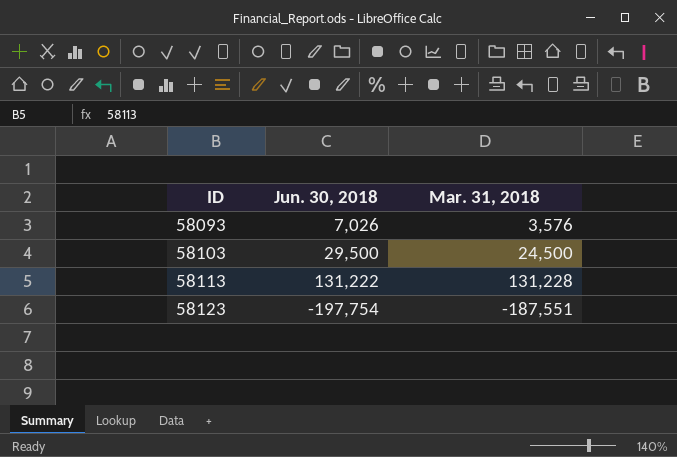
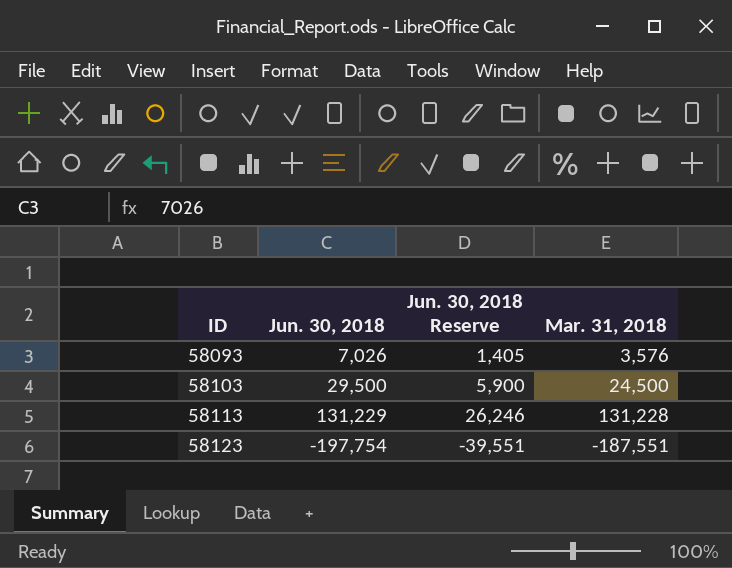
column Jun. 30, 2018 Reserve | formula: none -> [Jun. 30, 2018] * 0.2
58113 | Jun. 30, 2018: 131,222 -> 131,229

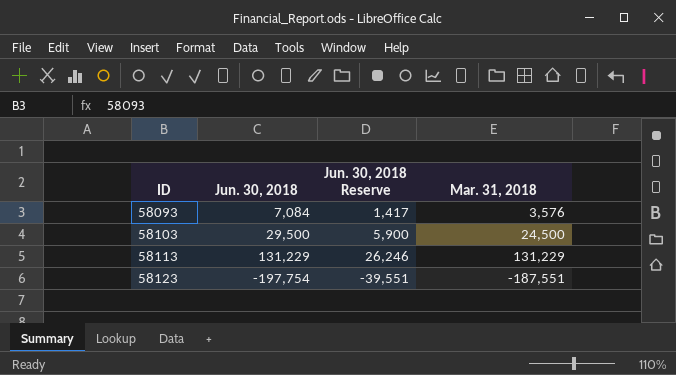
58093 | Jun. 30, 2018: 7,026 -> 7,084
58093 | Jun. 30, 2018 Reserve: 1,405 -> 1,417
58113 | Mar. 31, 2018: 131,228 -> 131,229

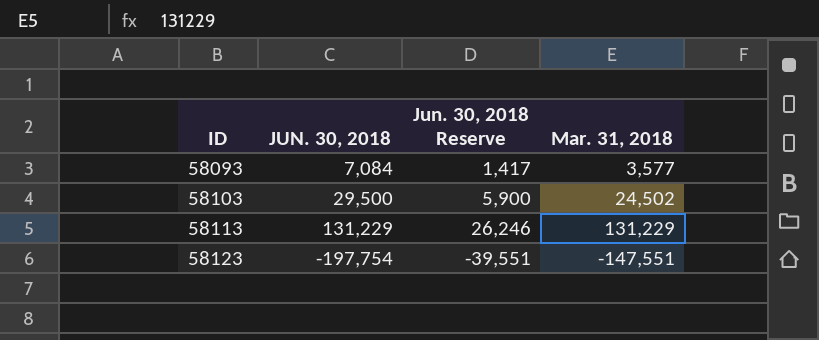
column name: Jun. 30, 2018 -> JUN. 30, 2018
58093 | Mar. 31, 2018: 3,576 -> 3,577
58103 | Mar. 31, 2018: 24,500 -> 24,502
58123 | Mar. 31, 2018: -187,551 -> -147,551

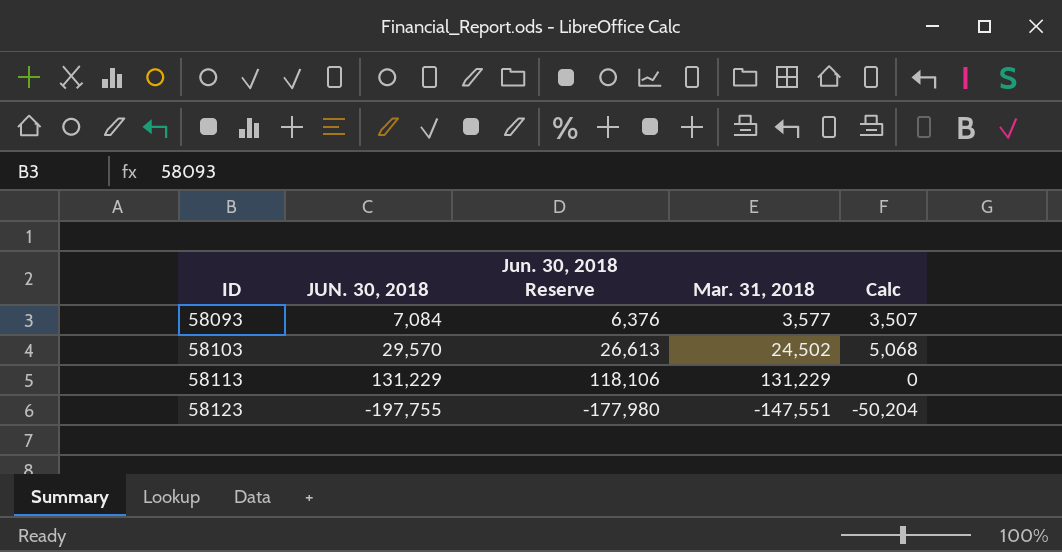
column Jun. 30, 2018 Reserve | formula: [JUN. 30, 2018] * 0.2 -> [JUN. 30, 2018] * 0.9
column Calc | formula: none -> [JUN. 30, 2018] - [Mar. 31, 2018]
58103 | JUN. 30, 2018: 29,500 -> 29,570
58123 | JUN. 30, 2018: -197,754 -> -197,755

